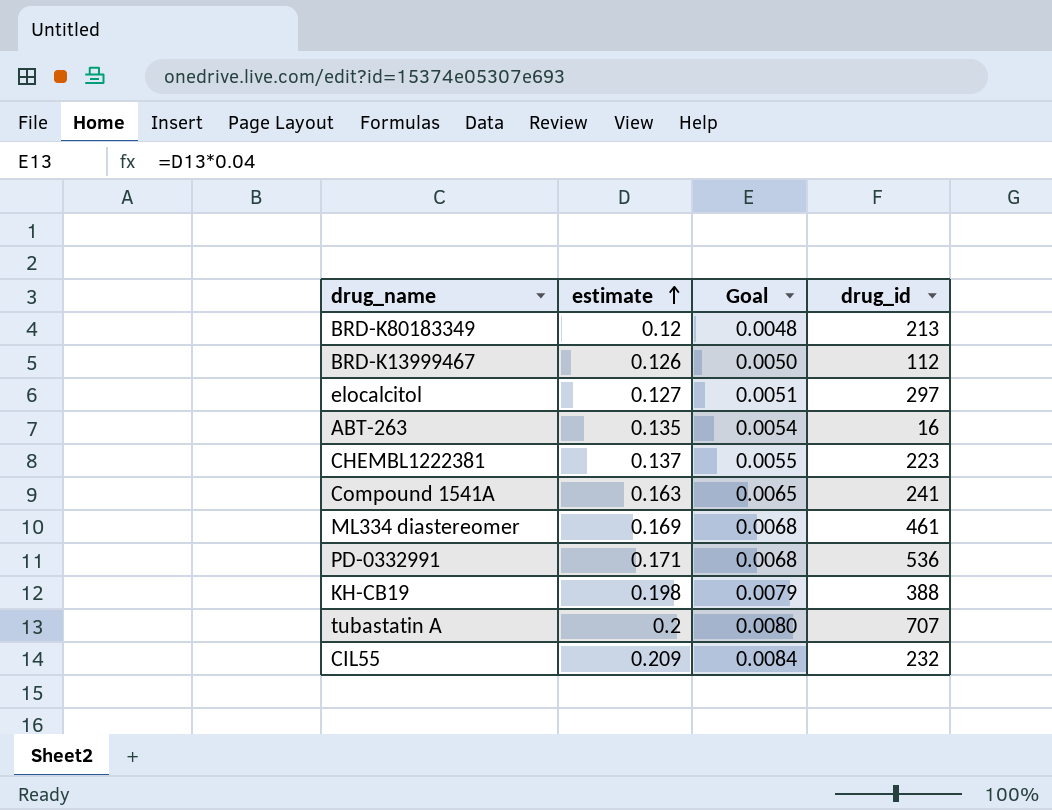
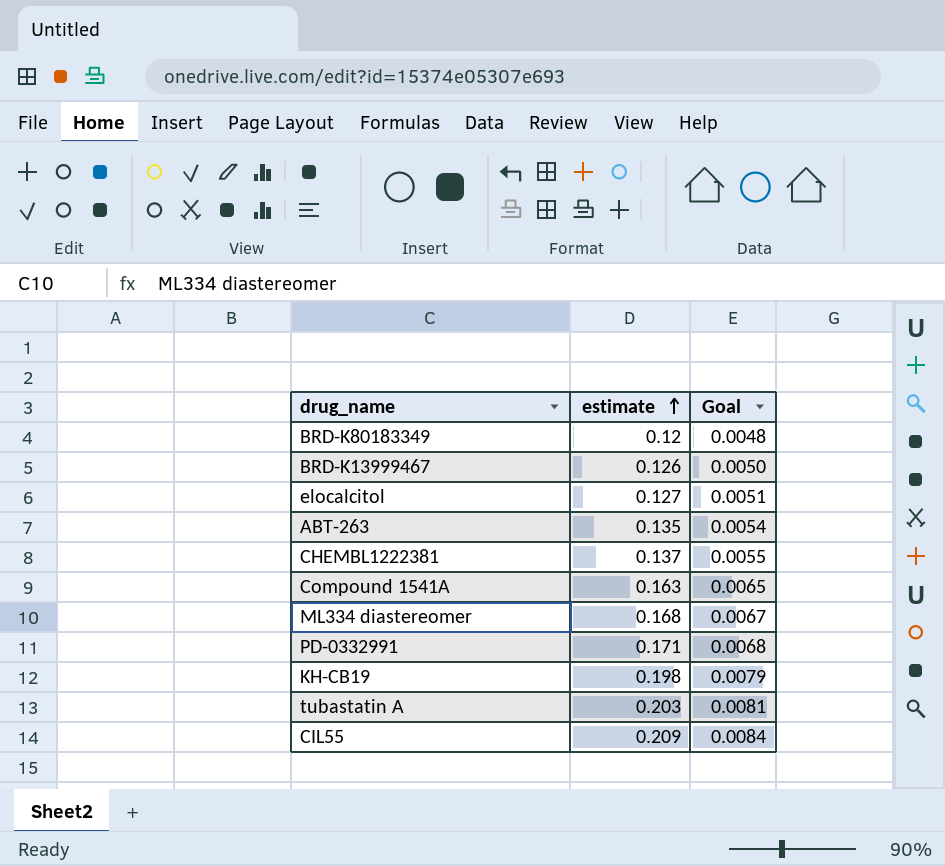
column drug_id | position: 4 -> none
ML334 diastereomer | estimate: 0.169 -> 0.168
ML334 diastereomer | Goal: 0.0068 -> 0.0067
tubastatin A | estimate: 0.2 -> 0.203
tubastatin A | Goal: 0.0080 -> 0.0081

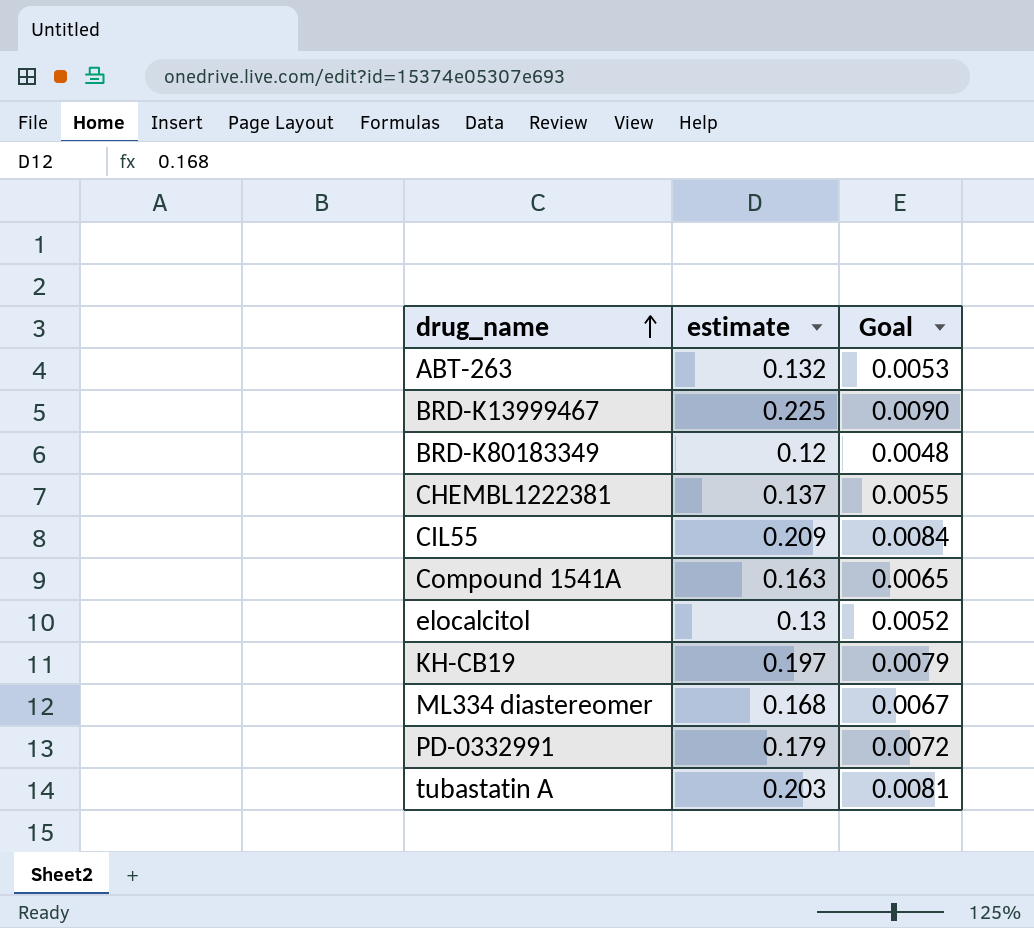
row order: estimate ascending -> drug_name ascending
ABT-263 | estimate: 0.135 -> 0.132
ABT-263 | Goal: 0.0054 -> 0.0053
BRD-K13999467 | estimate: 0.126 -> 0.225
BRD-K13999467 | Goal: 0.0050 -> 0.0090
elocalcitol | estimate: 0.127 -> 0.13
elocalcitol | Goal: 0.0051 -> 0.0052
KH-CB19 | estimate: 0.198 -> 0.197
PD-0332991 | estimate: 0.171 -> 0.179
PD-0332991 | Goal: 0.0068 -> 0.0072

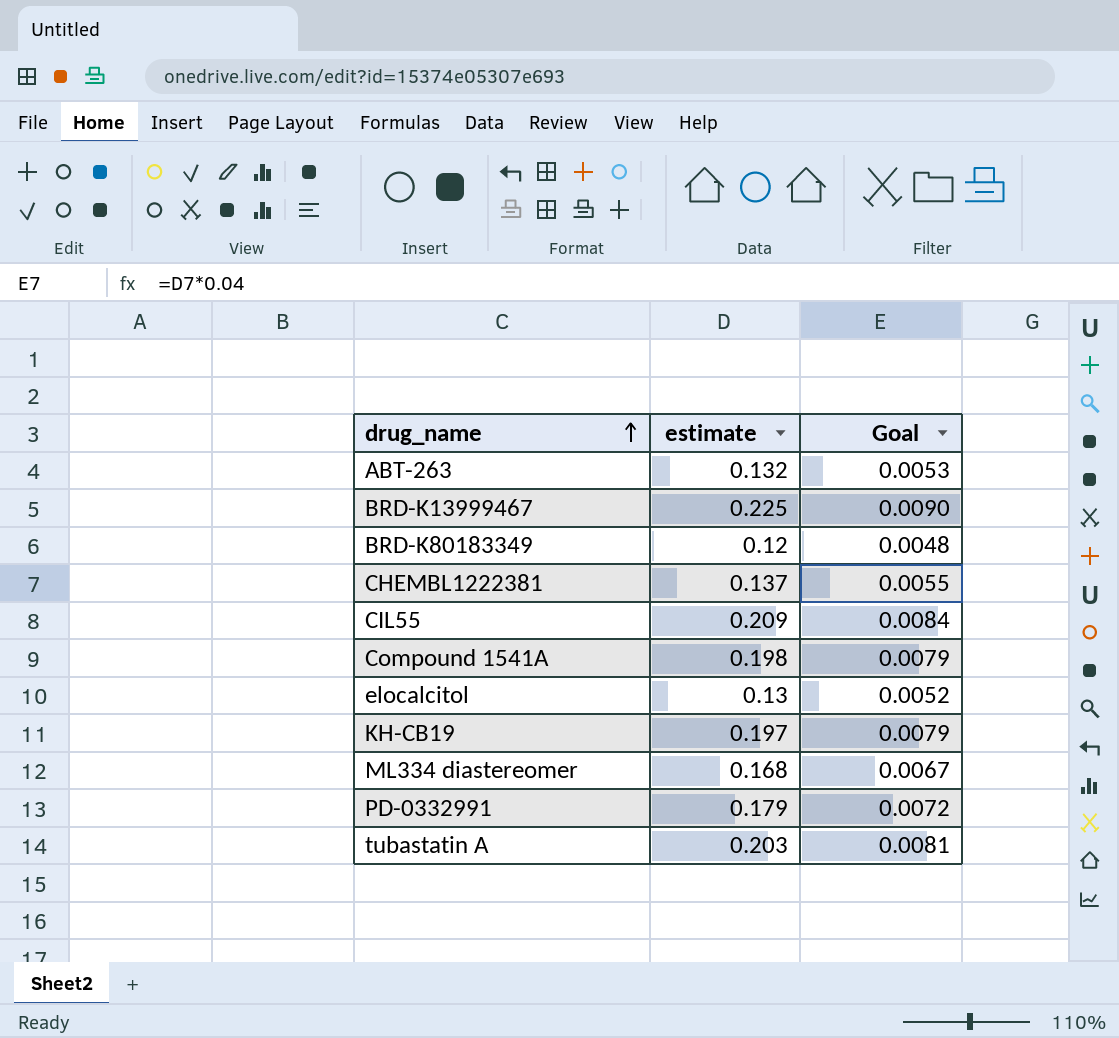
Compound 1541A | estimate: 0.163 -> 0.198
Compound 1541A | Goal: 0.0065 -> 0.0079

